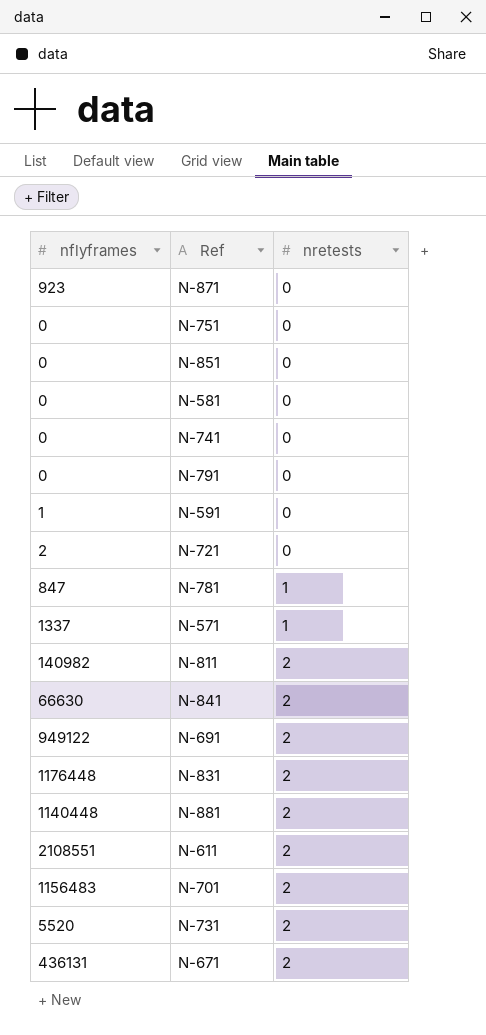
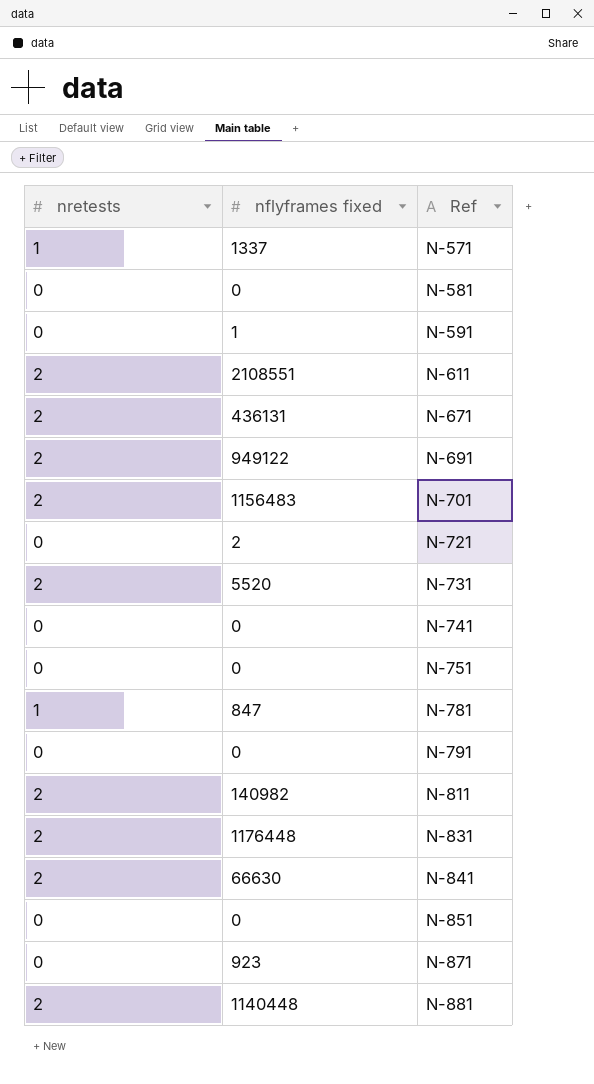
row order: nretests ascending -> Ref ascending
column nretests | position: 3 -> 1
column name: nflyframes -> nflyframes fixed

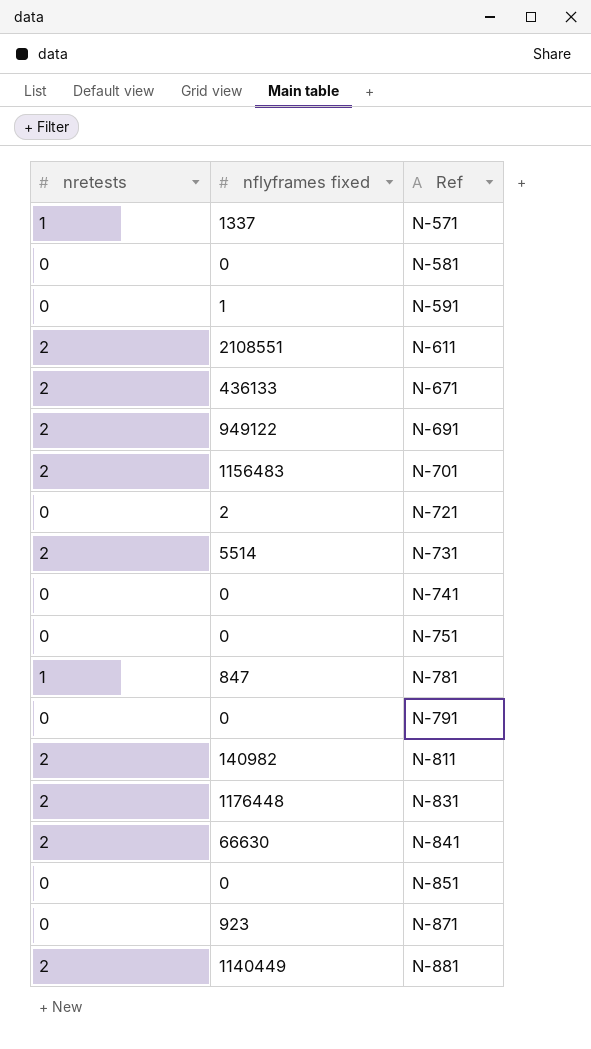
N-671 | nflyframes fixed: 436131 -> 436133
N-731 | nflyframes fixed: 5520 -> 5514
N-881 | nflyframes fixed: 1140448 -> 1140449

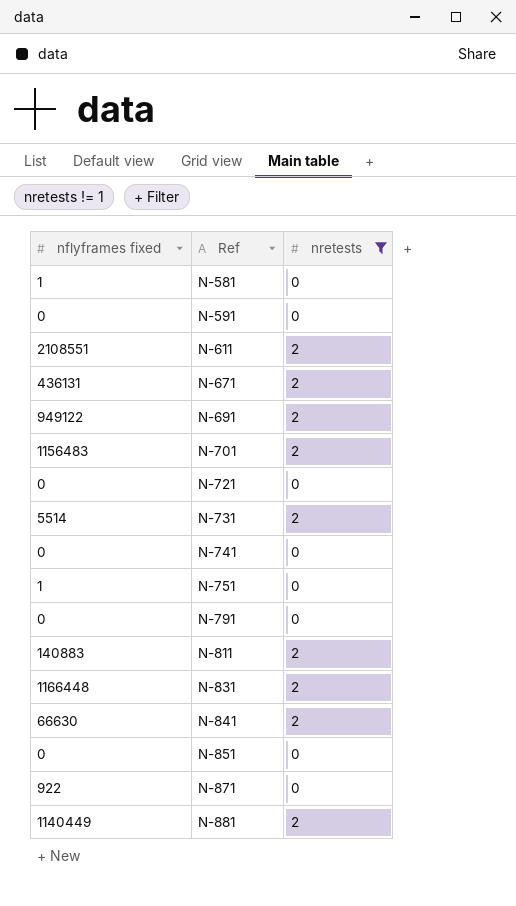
filter: none -> nretests != 1
column nretests | position: 1 -> 3
N-581 | nflyframes fixed: 0 -> 1
N-591 | nflyframes fixed: 1 -> 0
N-671 | nflyframes fixed: 436133 -> 436131
N-721 | nflyframes fixed: 2 -> 0
N-751 | nflyframes fixed: 0 -> 1
N-811 | nflyframes fixed: 140982 -> 140883
N-831 | nflyframes fixed: 1176448 -> 1166448
N-871 | nflyframes fixed: 923 -> 922

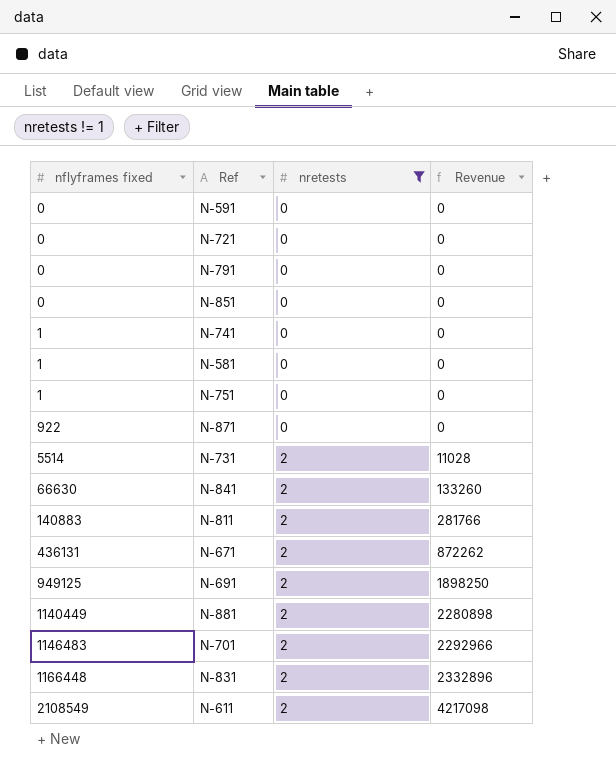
row order: Ref ascending -> nflyframes fixed ascending
column Revenue | formula: none -> [nflyframes fixed] * [nretests]
N-741 | nflyframes fixed: 0 -> 1
N-691 | nflyframes fixed: 949122 -> 949125
N-701 | nflyframes fixed: 1156483 -> 1146483
N-611 | nflyframes fixed: 2108551 -> 2108549

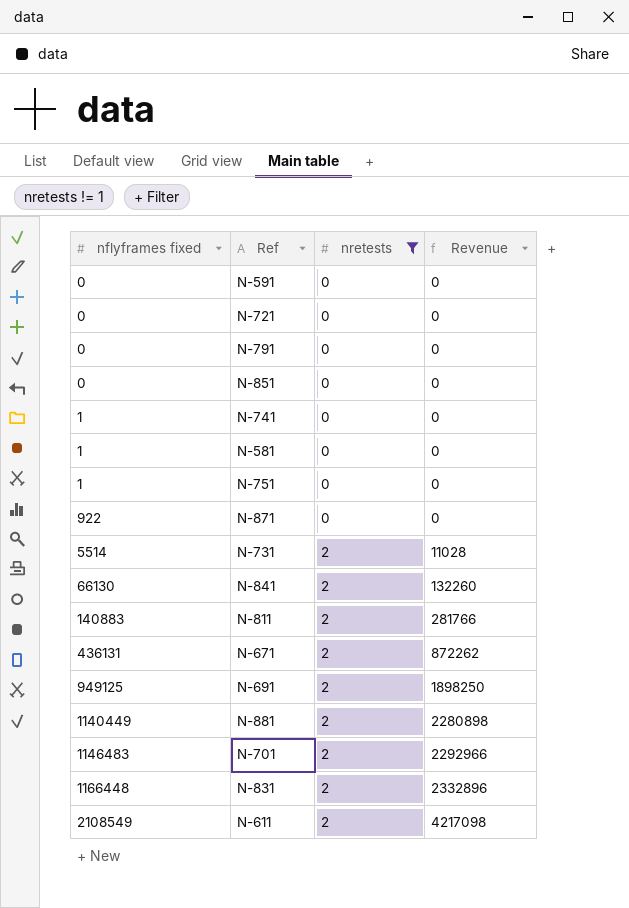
N-841 | nflyframes fixed: 66630 -> 66130
N-841 | Revenue: 133260 -> 132260

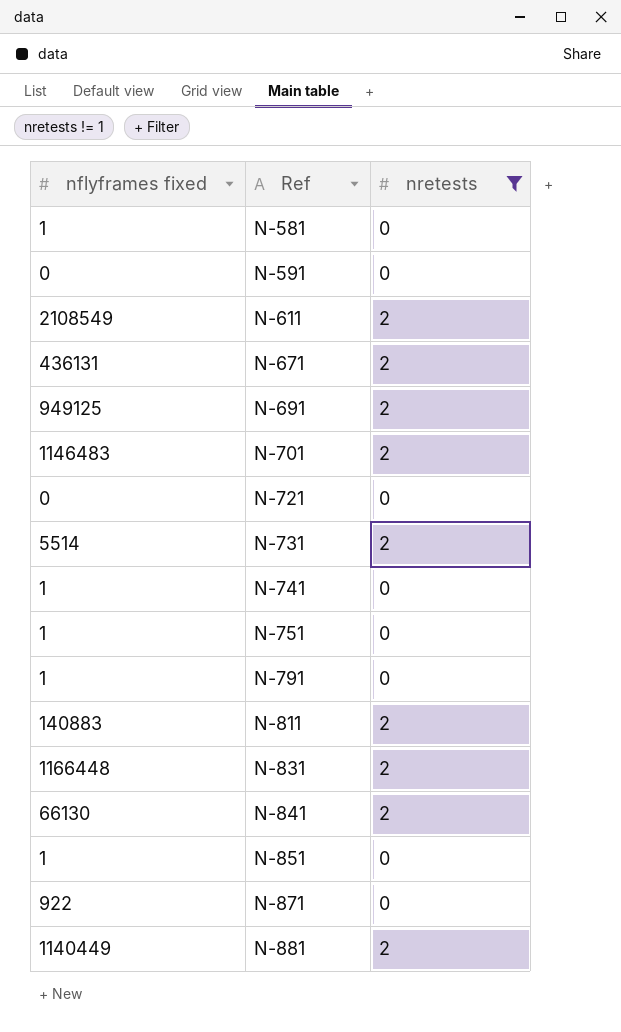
row order: nflyframes fixed ascending -> Ref ascending
column Revenue | formula: [nflyframes fixed] * [nretests] -> none
N-791 | nflyframes fixed: 0 -> 1
N-851 | nflyframes fixed: 0 -> 1

